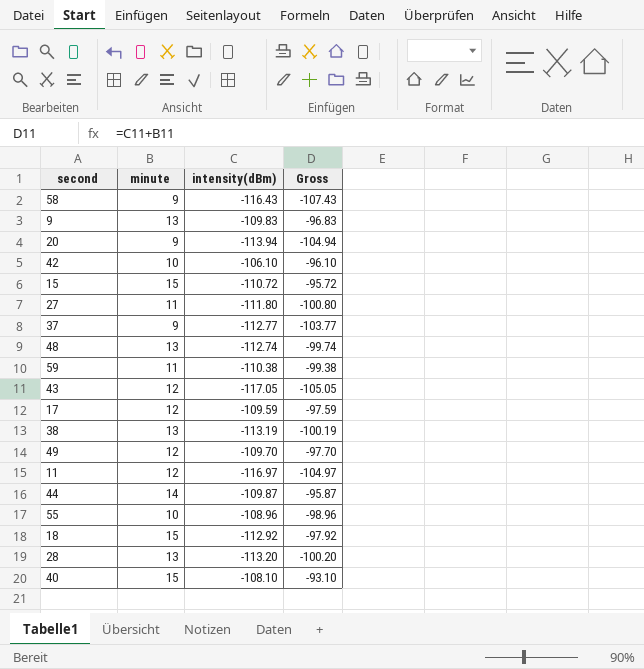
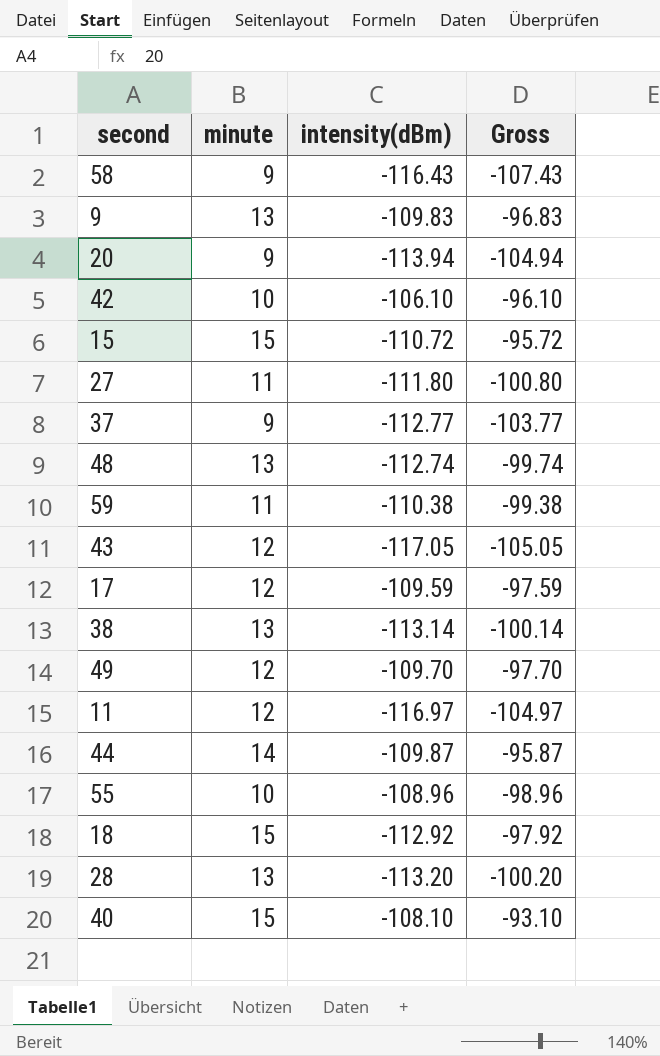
38 | intensity(dBm): -113.19 -> -113.14
38 | Gross: -100.19 -> -100.14

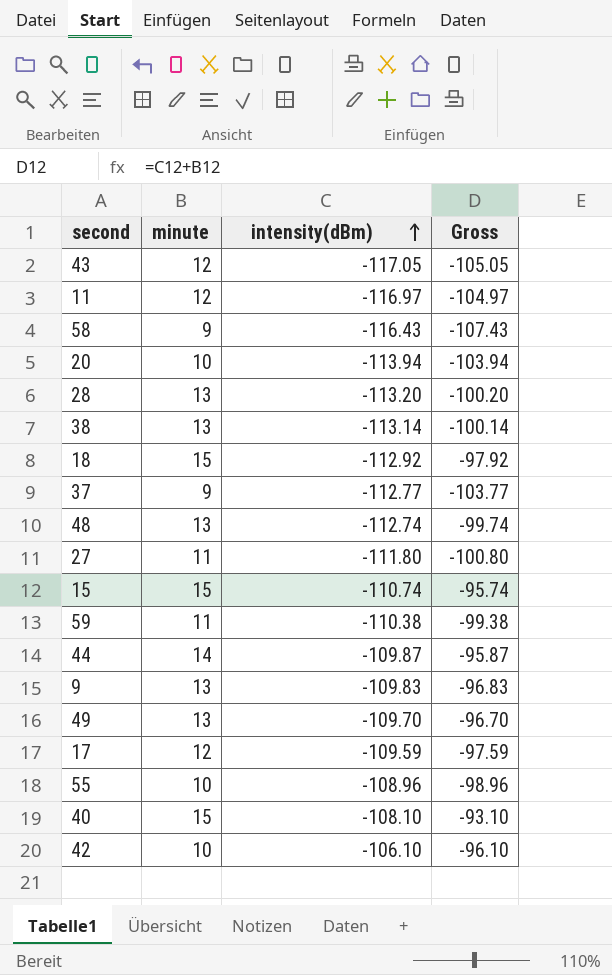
row order: none -> intensity(dBm) ascending
20 | minute: 9 -> 10
20 | Gross: -104.94 -> -103.94
15 | intensity(dBm): -110.72 -> -110.74
15 | Gross: -95.72 -> -95.74
49 | minute: 12 -> 13
49 | Gross: -97.70 -> -96.70

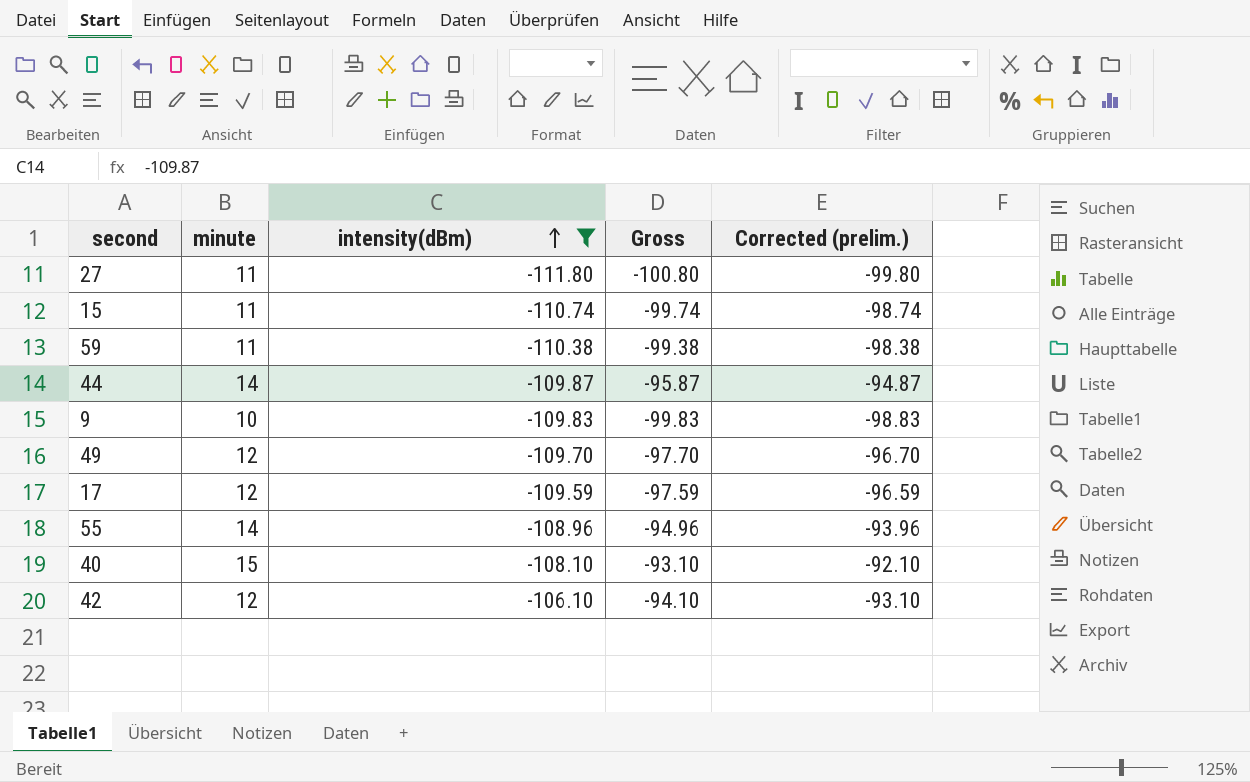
filter: none -> intensity(dBm) >= -111.80
column Corrected (prelim.) | formula: none -> [Gross] + 1
15 | minute: 15 -> 11
15 | Gross: -95.74 -> -99.74
9 | minute: 13 -> 10
9 | Gross: -96.83 -> -99.83
49 | minute: 13 -> 12
49 | Gross: -96.70 -> -97.70
55 | minute: 10 -> 14
55 | Gross: -98.96 -> -94.96
42 | minute: 10 -> 12
42 | Gross: -96.10 -> -94.10

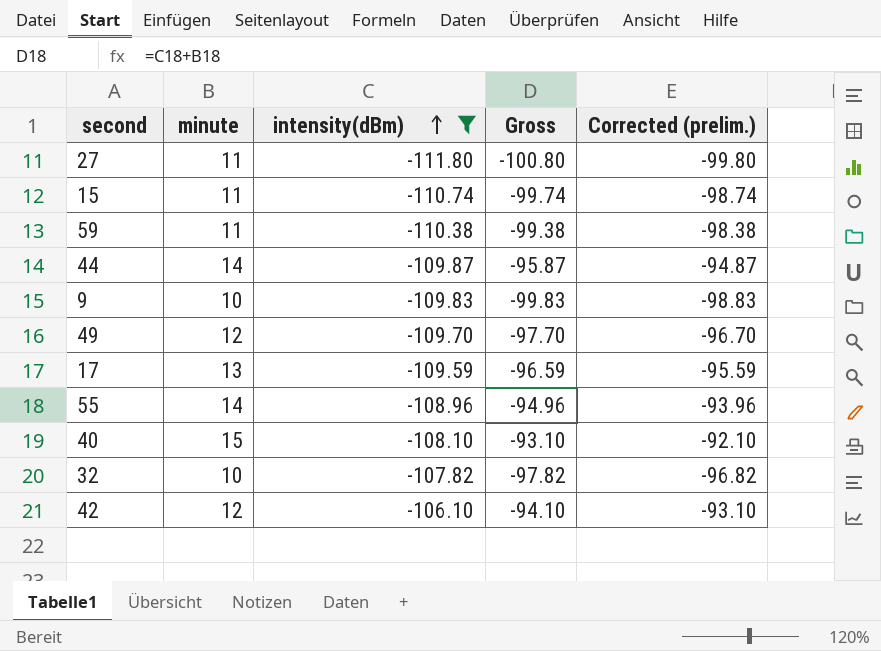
17 | minute: 12 -> 13
17 | Gross: -97.59 -> -96.59
17 | Corrected (prelim.): -96.59 -> -95.59
row 32: none -> 10 | -107.82 | -97.82 | -96.82

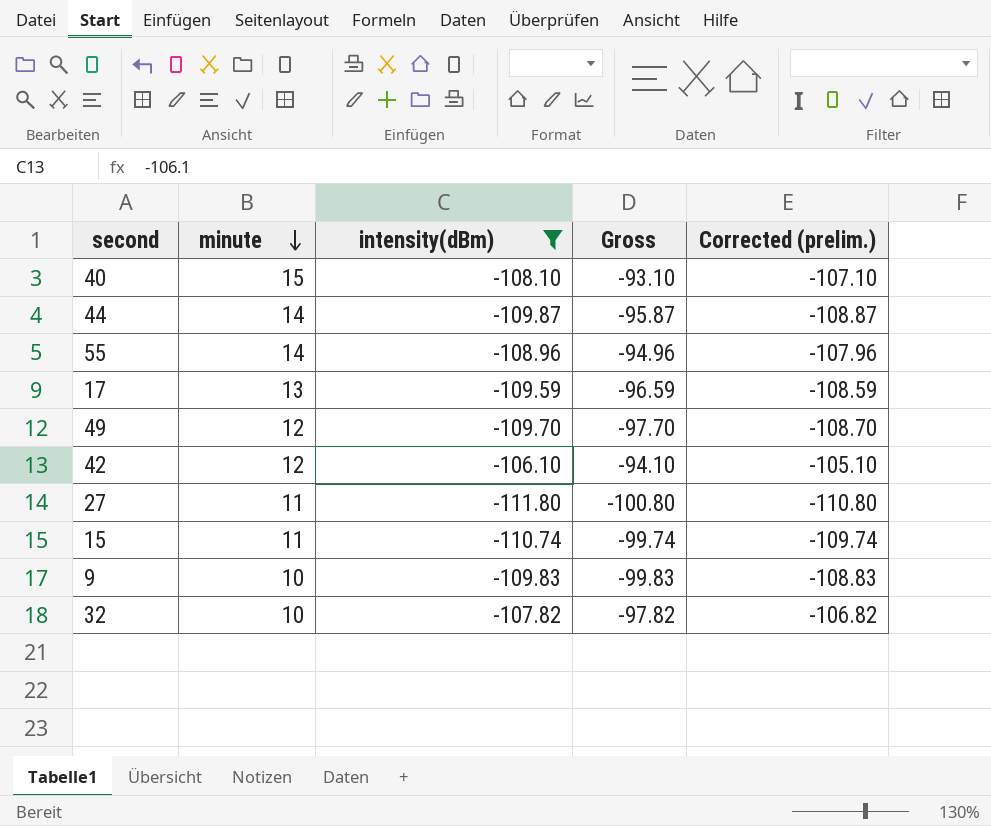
row order: intensity(dBm) ascending -> minute descending
column Corrected (prelim.) | formula: [Gross] + 1 -> [intensity(dBm)] + 1
row 59: 11 | -110.38 | -99.38 | -98.38 -> none

